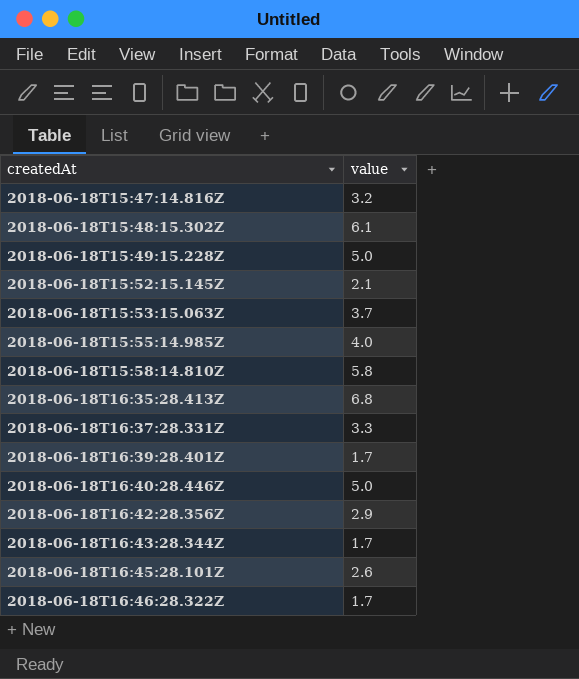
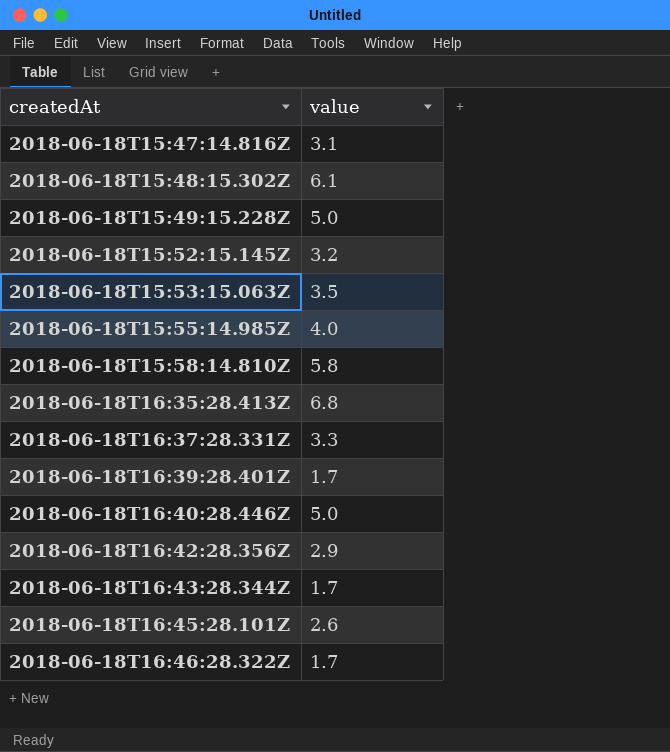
2018-06-18T15:47:14.816Z | value: 3.2 -> 3.1
2018-06-18T15:52:15.145Z | value: 2.1 -> 3.2
2018-06-18T15:53:15.063Z | value: 3.7 -> 3.5

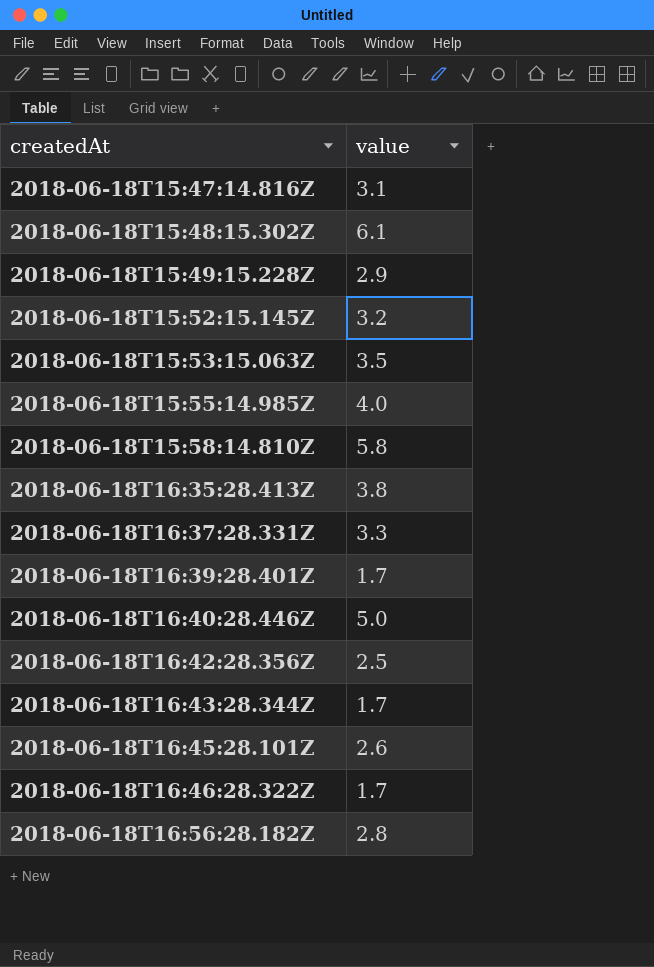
2018-06-18T15:49:15.228Z | value: 5.0 -> 2.9
2018-06-18T16:35:28.413Z | value: 6.8 -> 3.8
2018-06-18T16:42:28.356Z | value: 2.9 -> 2.5
row 2018-06-18T16:56:28.182Z: none -> 2.8

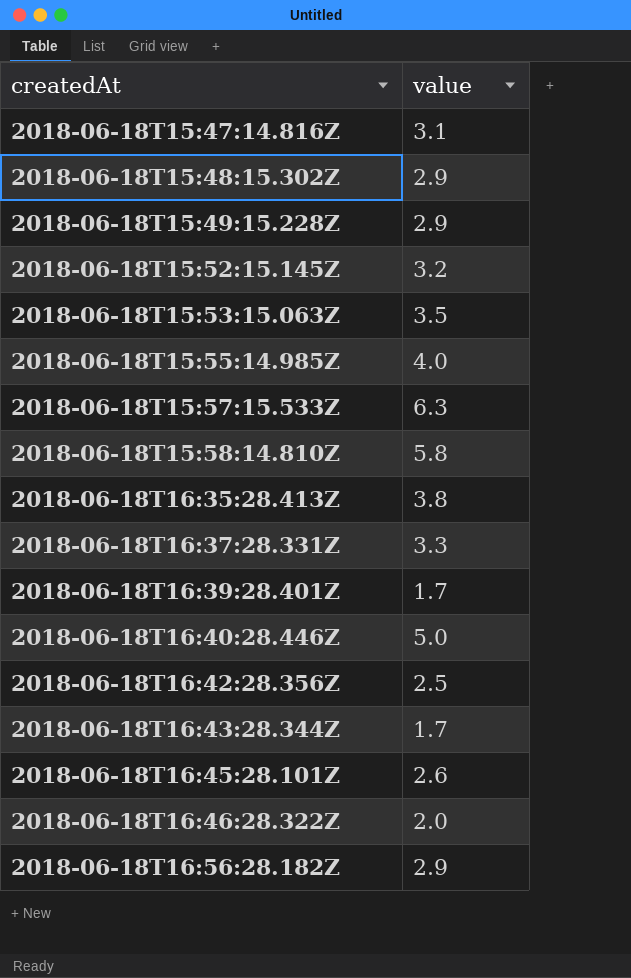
2018-06-18T15:48:15.302Z | value: 6.1 -> 2.9
row 2018-06-18T15:57:15.533Z: none -> 6.3
2018-06-18T16:46:28.322Z | value: 1.7 -> 2.0
2018-06-18T16:56:28.182Z | value: 2.8 -> 2.9

